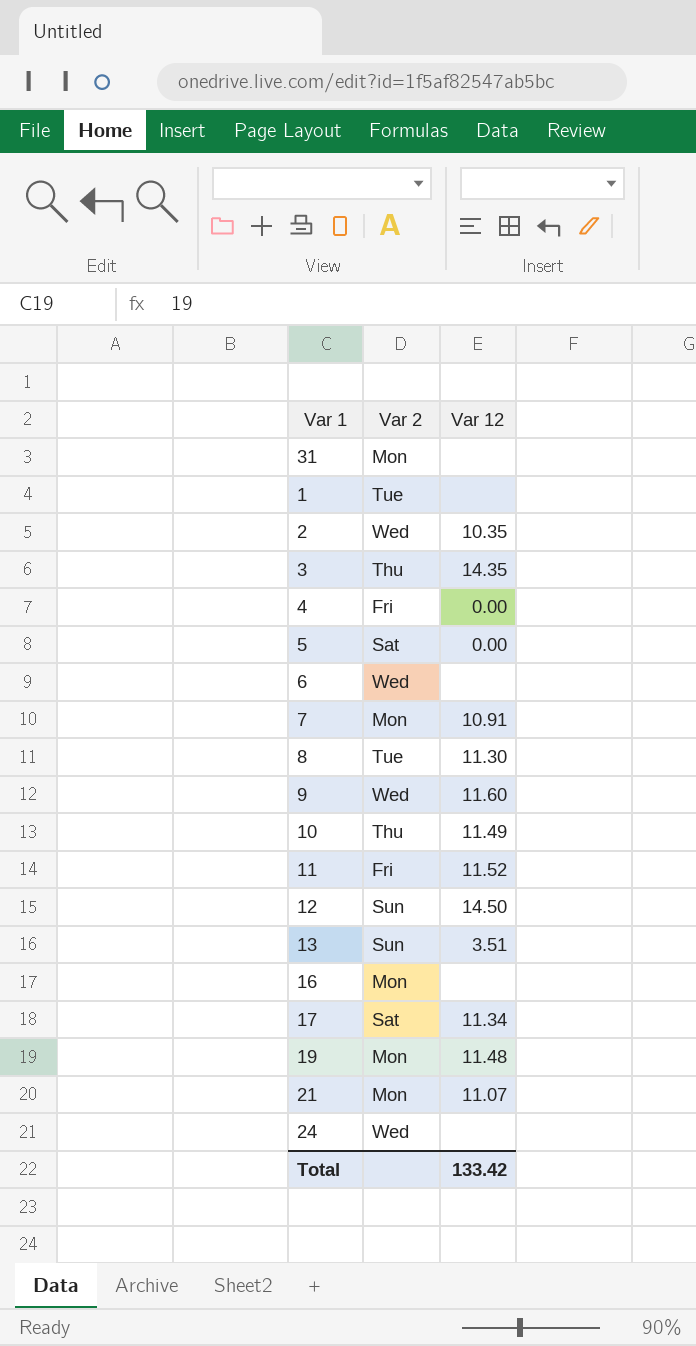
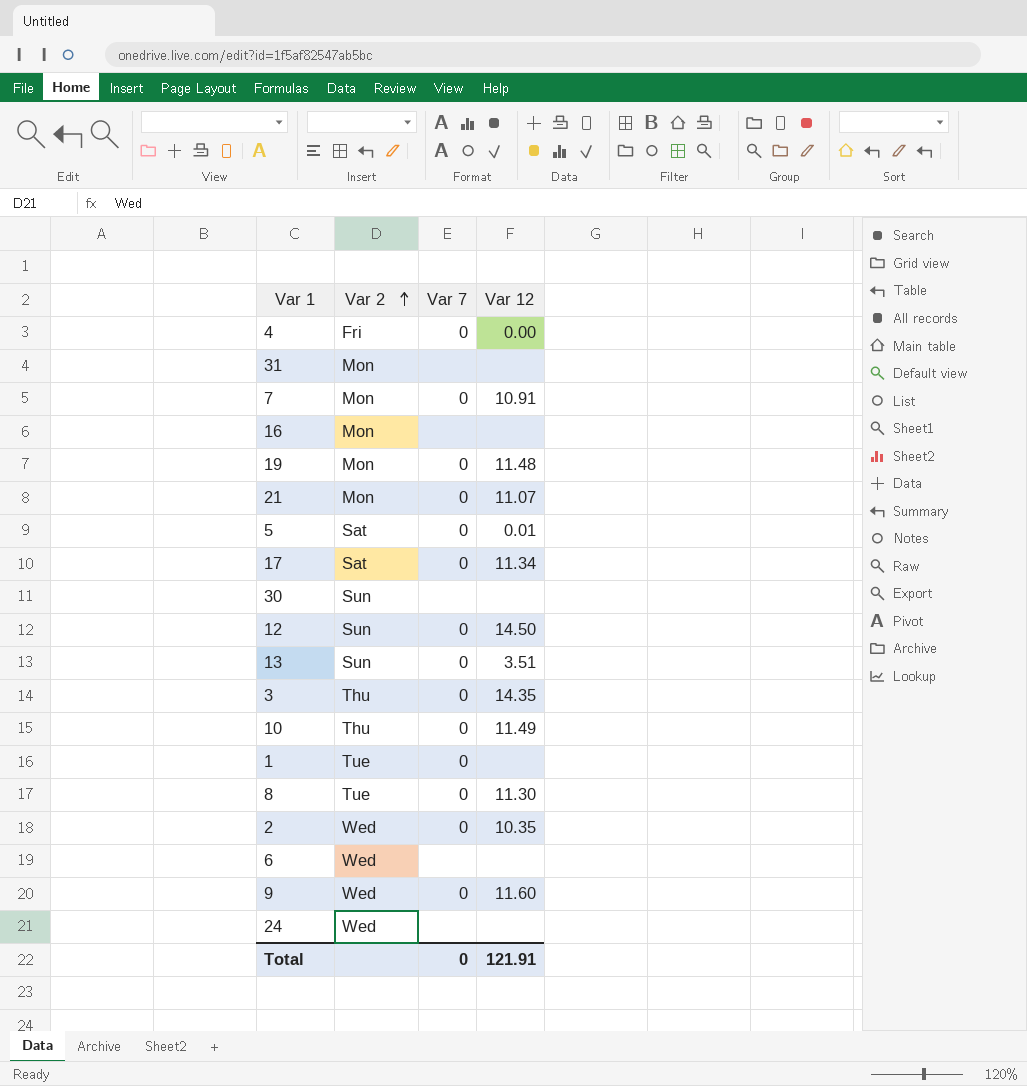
row order: none -> Var 2 ascending
column Var 7 | position: none -> 3
row 11: Fri | 11.52 -> none
5 | Var 12: 0.00 -> 0.01
row 30: none -> Sun | none | none
Total | Var 12: 133.42 -> 121.91

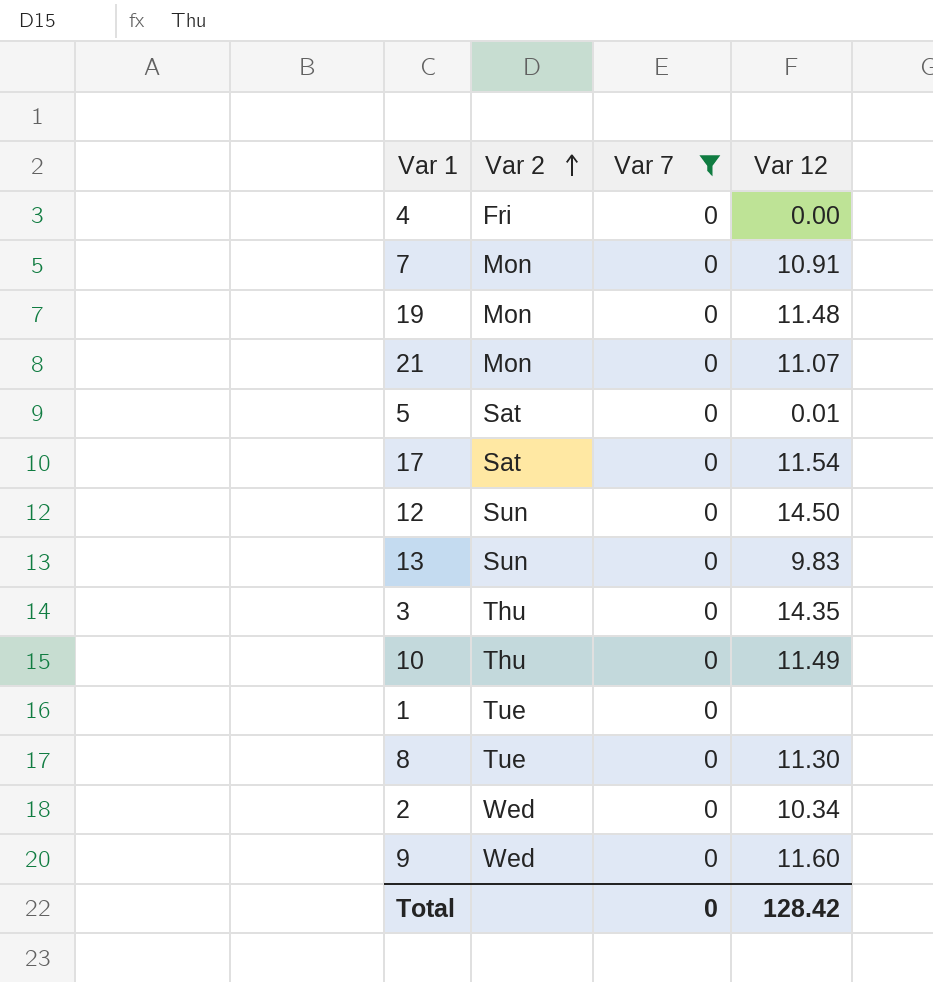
filter: none -> Var 7 = 0
17 | Var 12: 11.34 -> 11.54
13 | Var 12: 3.51 -> 9.83
2 | Var 12: 10.35 -> 10.34
Total | Var 12: 121.91 -> 128.42

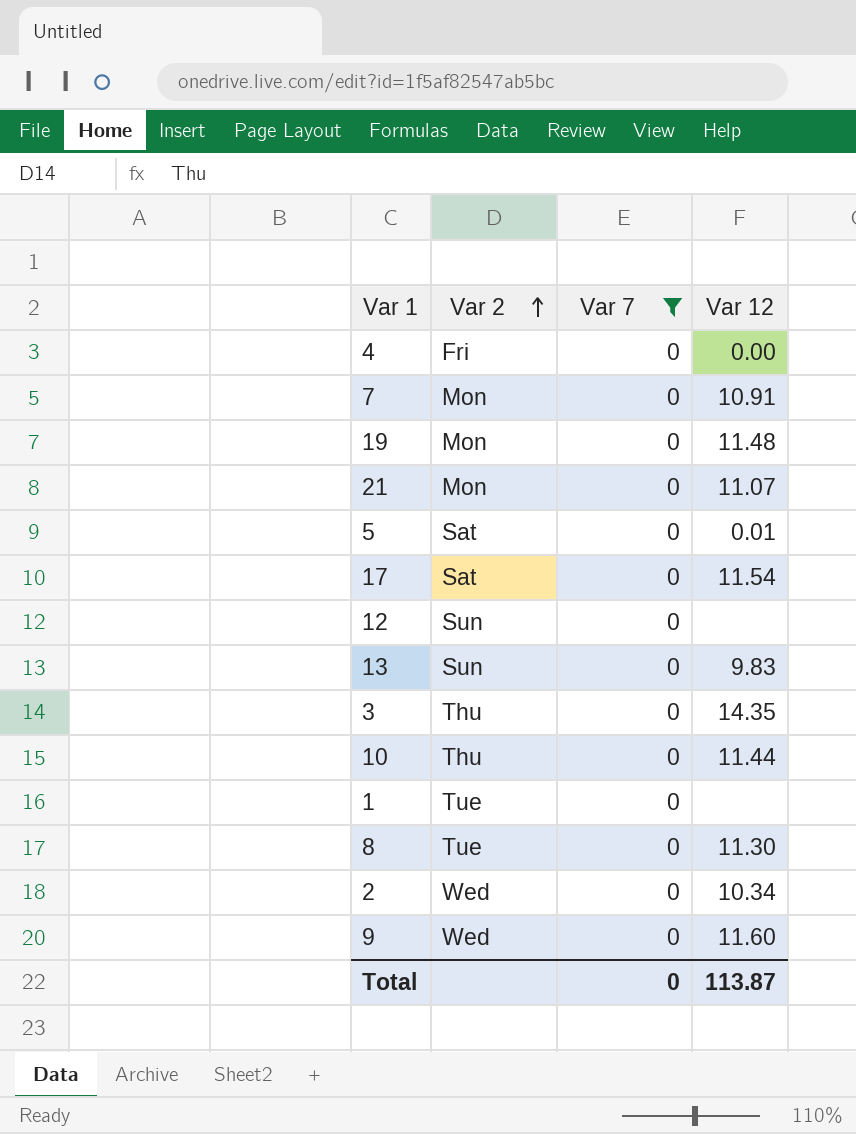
12 | Var 12: 14.50 -> none
10 | Var 12: 11.49 -> 11.44
Total | Var 12: 128.42 -> 113.87

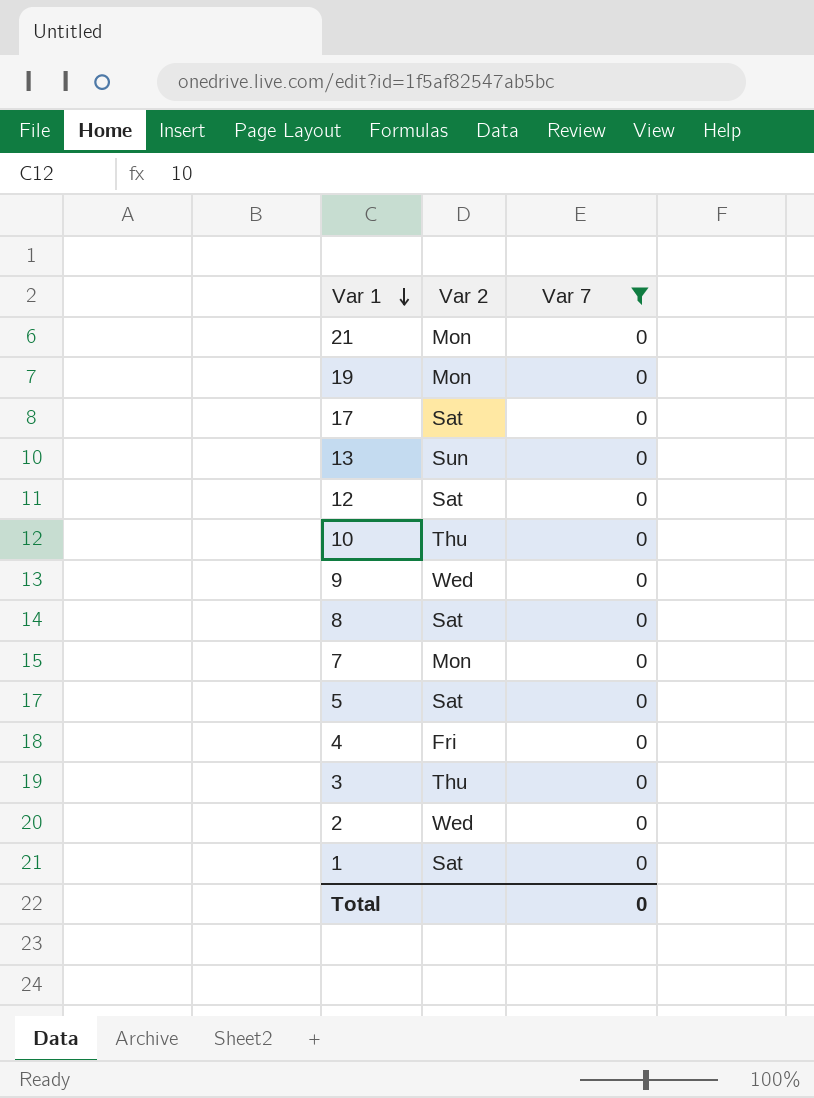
row order: Var 2 ascending -> Var 1 descending
column Var 12 | position: 4 -> none
12 | Var 2: Sun -> Sat
8 | Var 2: Tue -> Sat
1 | Var 2: Tue -> Sat

